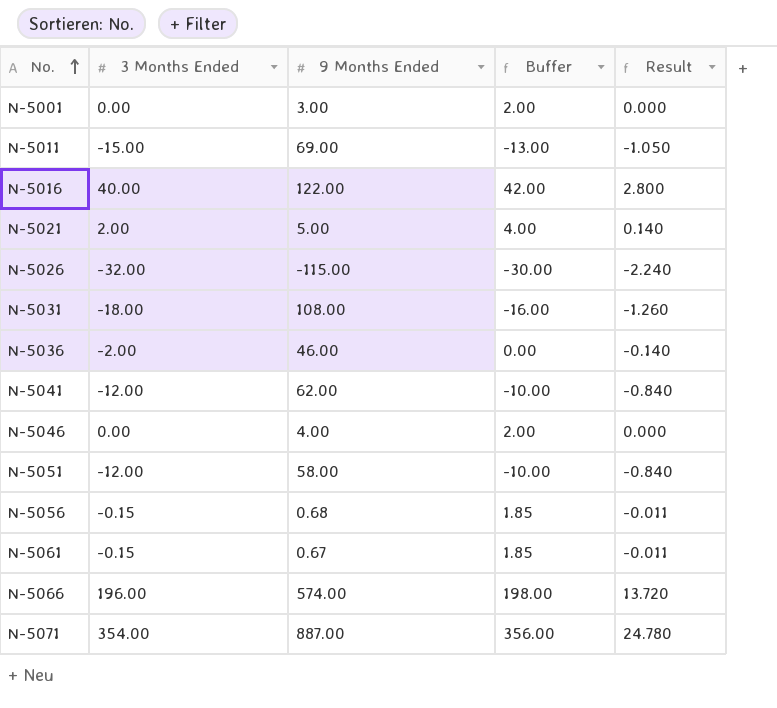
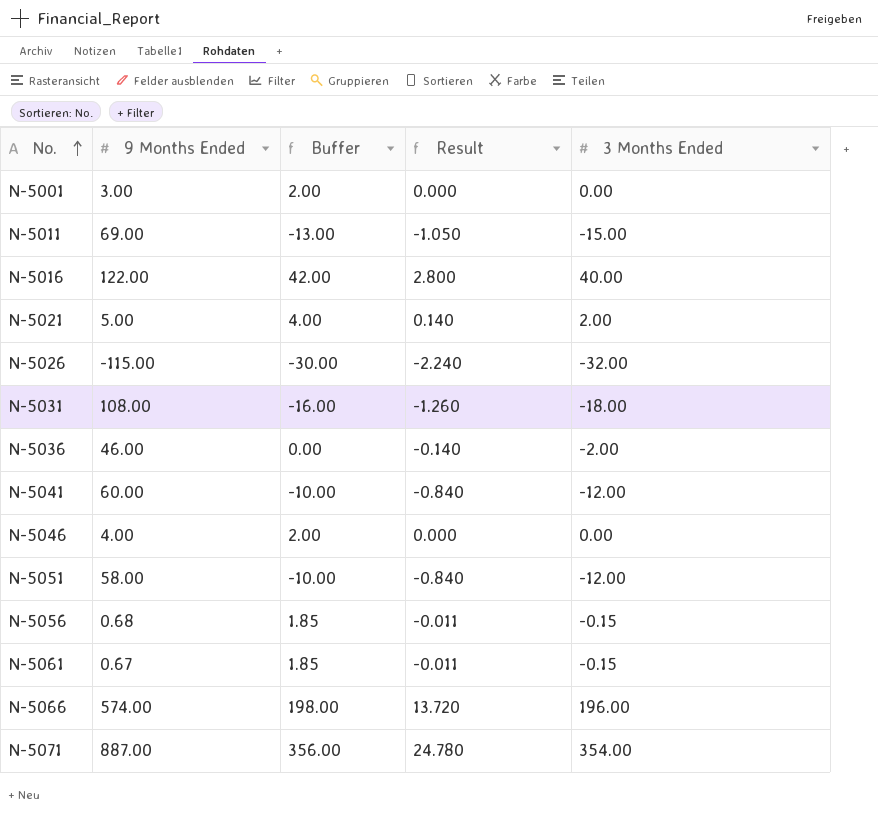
column 3 Months Ended | position: 2 -> 5
N-5041 | 9 Months Ended: 62.00 -> 60.00

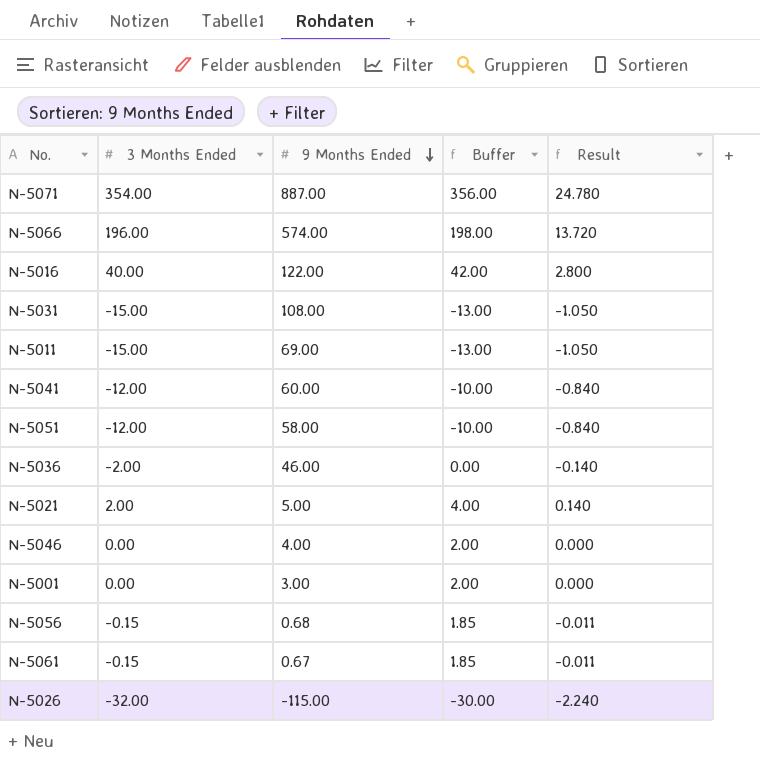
row order: No. ascending -> 9 Months Ended descending
column 3 Months Ended | position: 5 -> 2
N-5031 | 3 Months Ended: -18.00 -> -15.00
N-5031 | Buffer: -16.00 -> -13.00
N-5031 | Result: -1.260 -> -1.050

